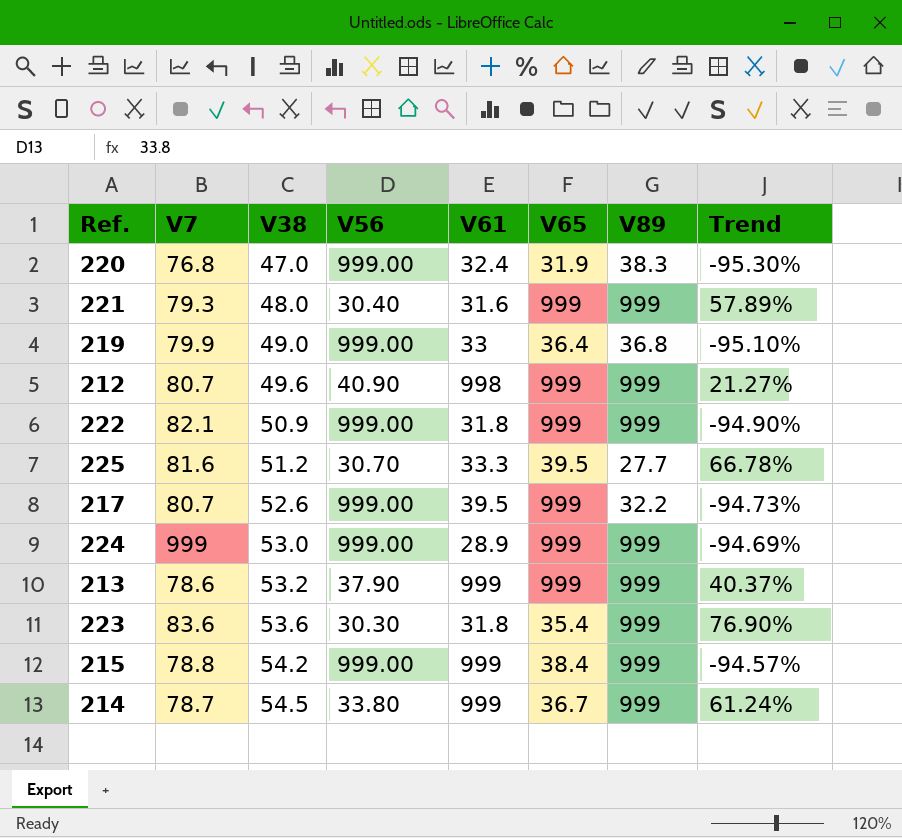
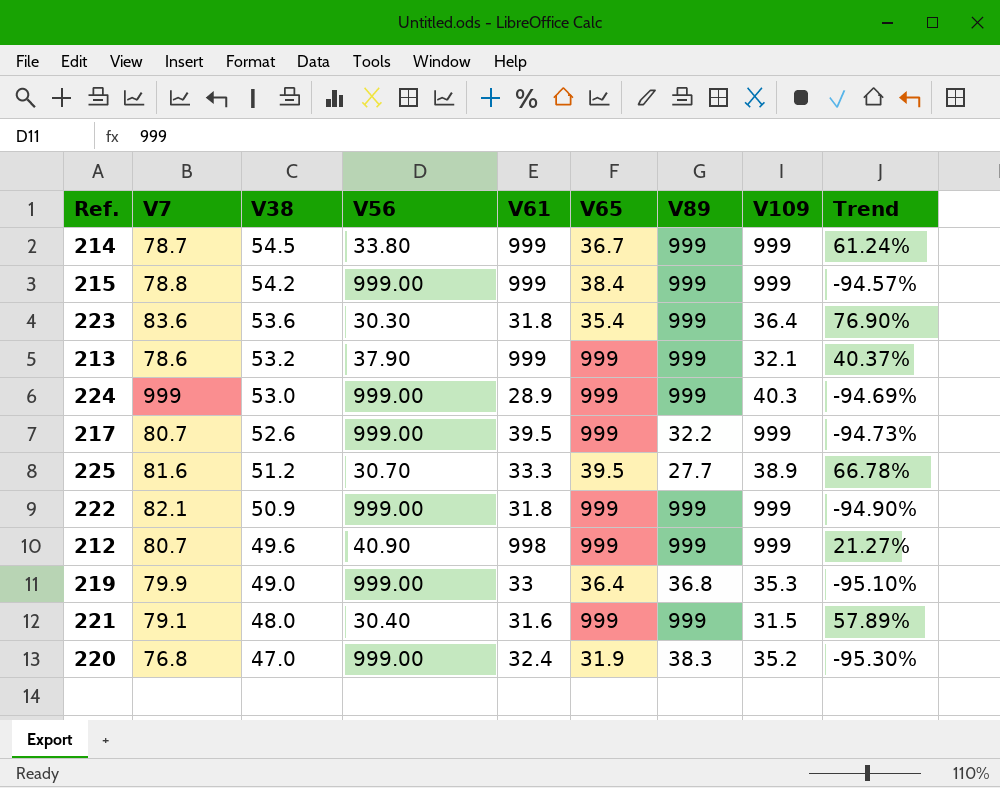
row order: V38 ascending -> V38 descending
column V109 | position: none -> 8
221 | V7: 79.3 -> 79.1

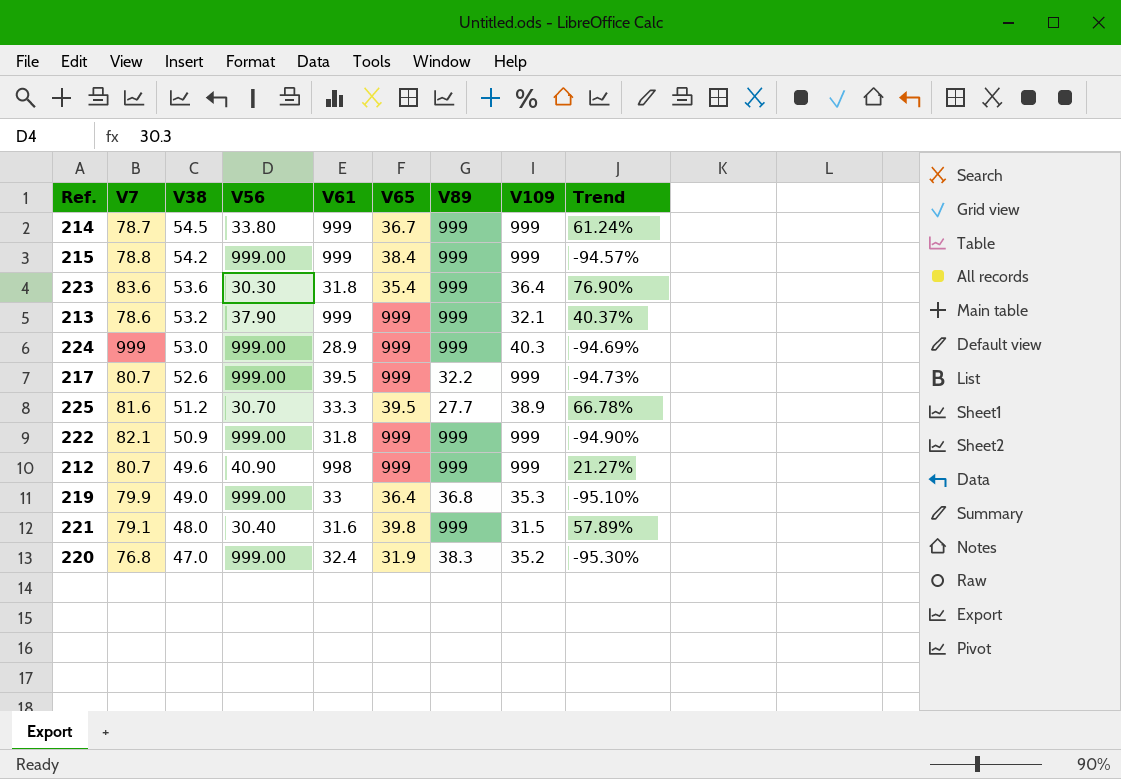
221 | V65: 999 -> 39.8

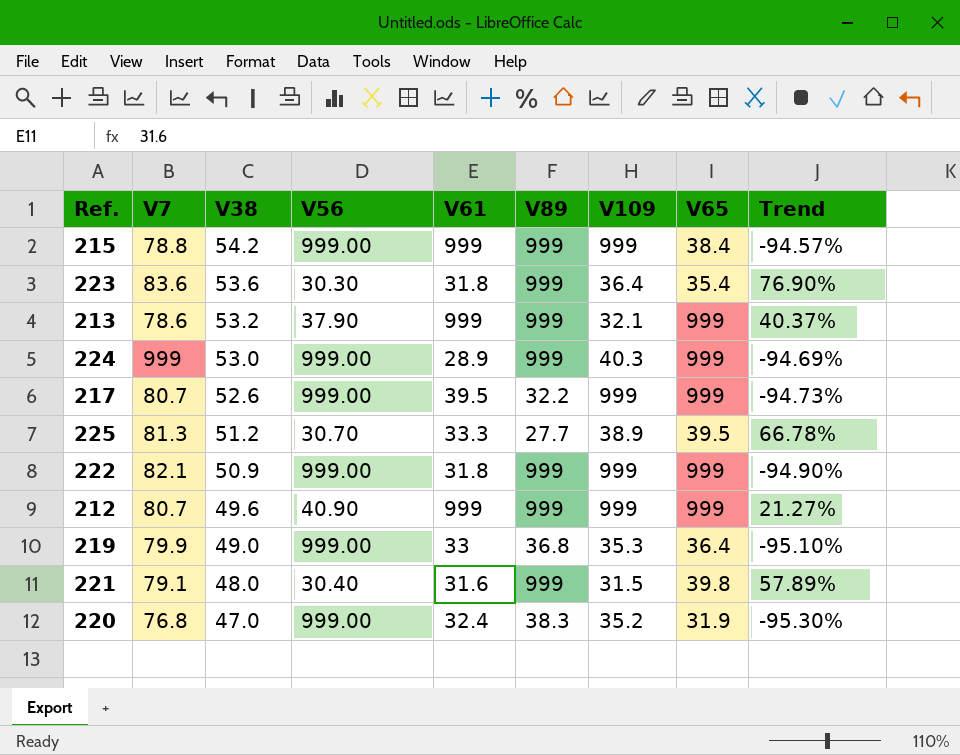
column V65 | position: 6 -> 8
row 214: 78.7 | 54.5 | 33.80 | 999 | 36.7 | 999 | 999 | 61.24% -> none
225 | V7: 81.6 -> 81.3
212 | V61: 998 -> 999

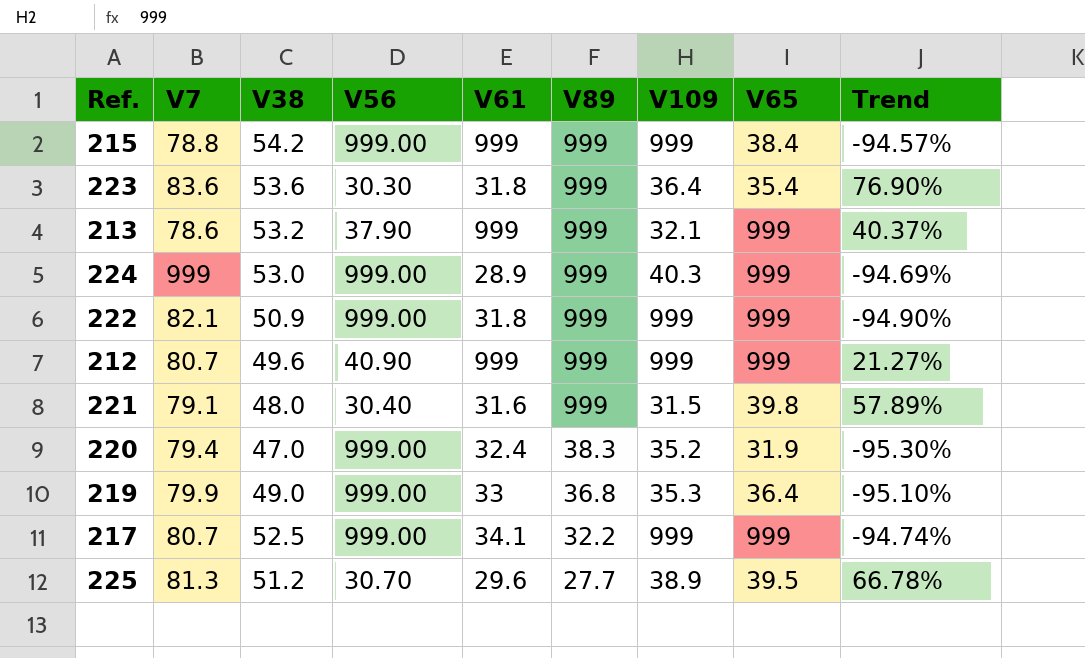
row order: V38 descending -> V89 descending
220 | V7: 76.8 -> 79.4
217 | V38: 52.6 -> 52.5
217 | V61: 39.5 -> 34.1
217 | Trend: -94.73% -> -94.74%
225 | V61: 33.3 -> 29.6

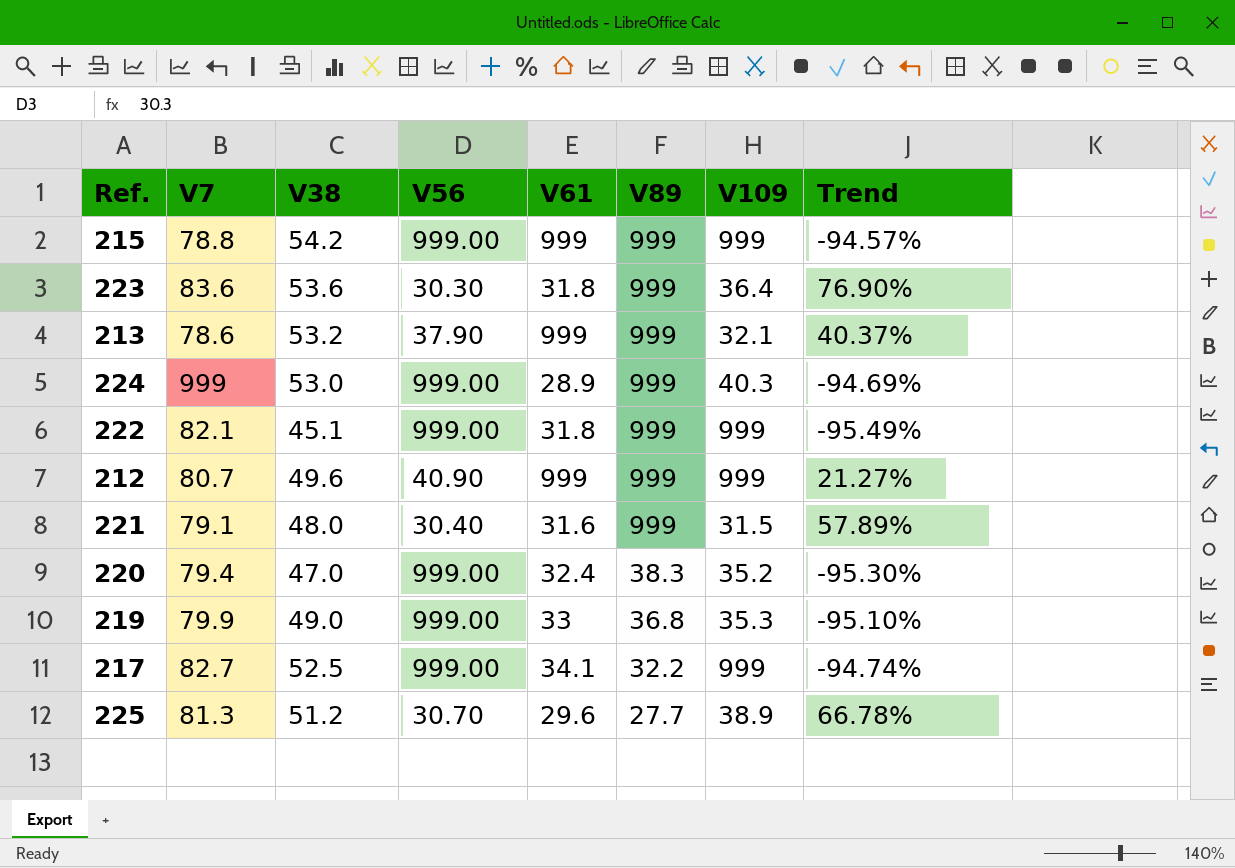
column V65 | position: 8 -> none
222 | V38: 50.9 -> 45.1
222 | Trend: -94.90% -> -95.49%
217 | V7: 80.7 -> 82.7

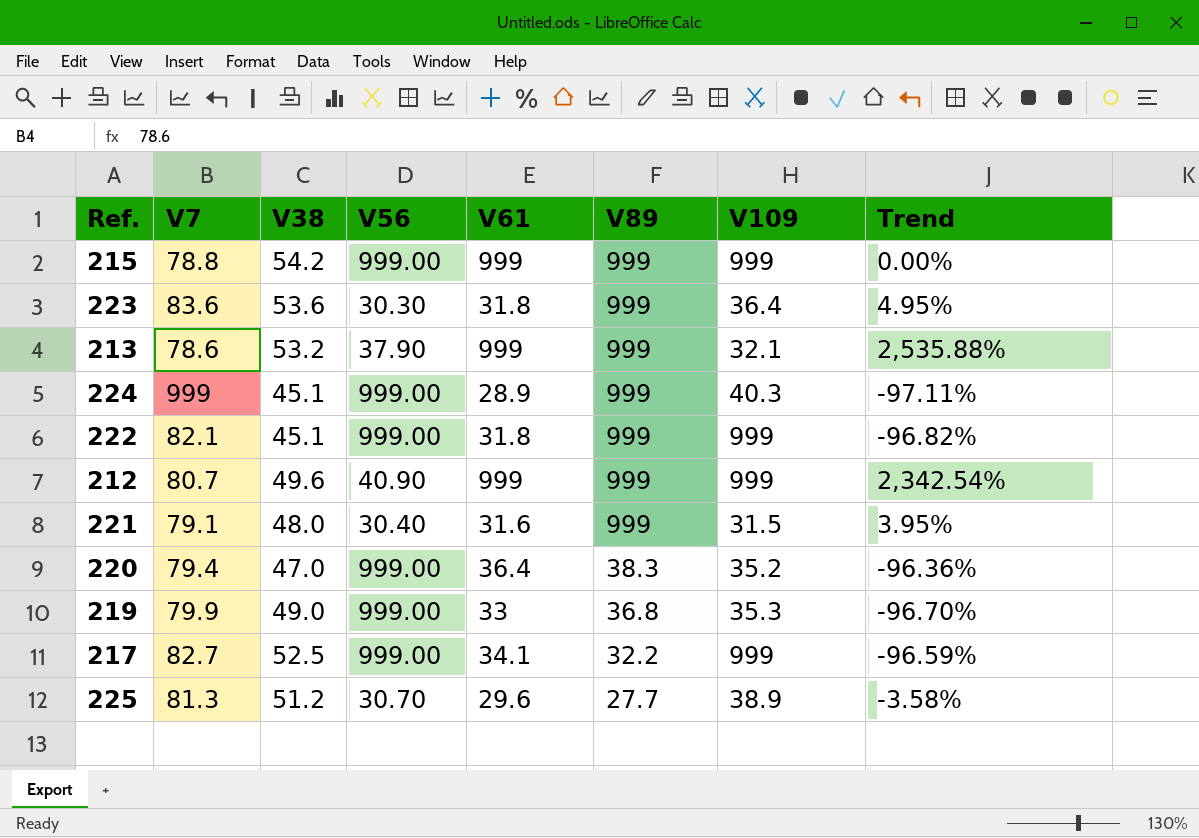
column Trend | formula: ([V38] - [V56]) / [V56] -> ([V61] - [V56]) / [V56]
224 | V38: 53.0 -> 45.1
220 | V61: 32.4 -> 36.4

